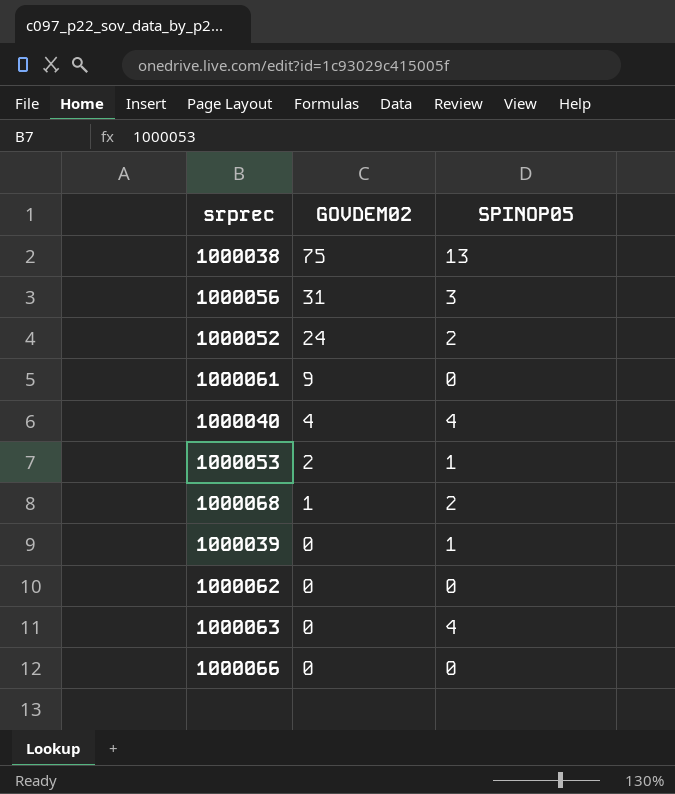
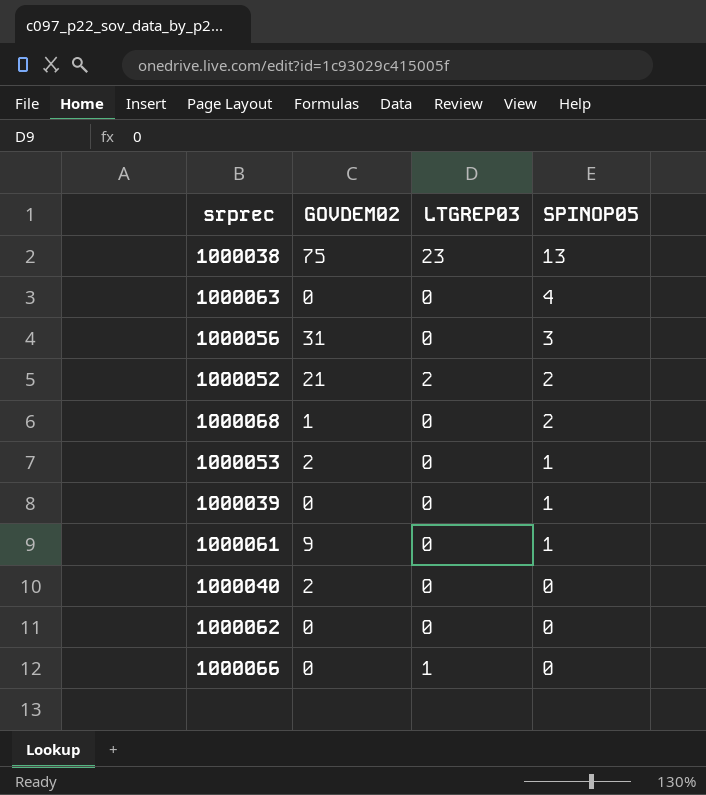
row order: GOVDEM02 descending -> SPINOP05 descending
column LTGREP03 | position: none -> 3
1000052 | GOVDEM02: 24 -> 21
1000061 | SPINOP05: 0 -> 1
1000040 | GOVDEM02: 4 -> 2
1000040 | SPINOP05: 4 -> 0

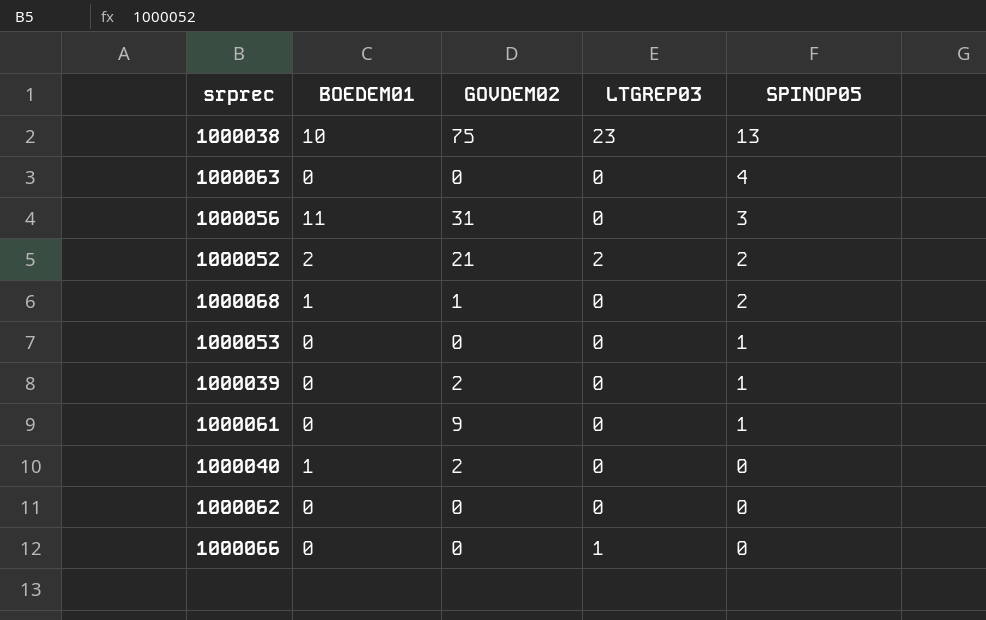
column BOEDEM01 | position: none -> 2
1000053 | GOVDEM02: 2 -> 0
1000039 | GOVDEM02: 0 -> 2

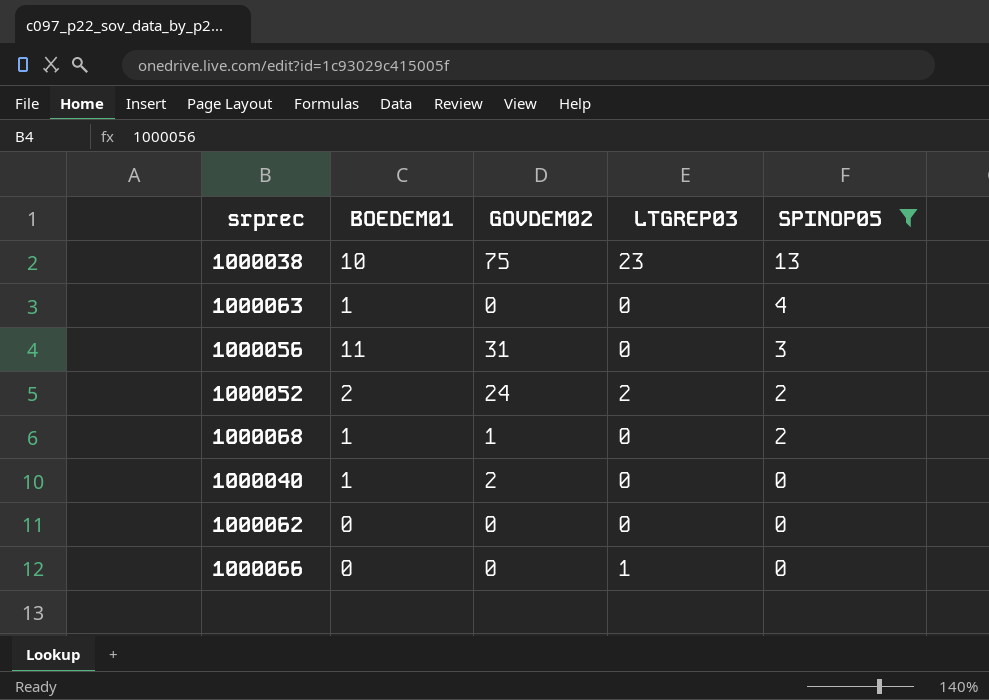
filter: none -> SPINOP05 != 1
1000063 | BOEDEM01: 0 -> 1
1000052 | GOVDEM02: 21 -> 24

